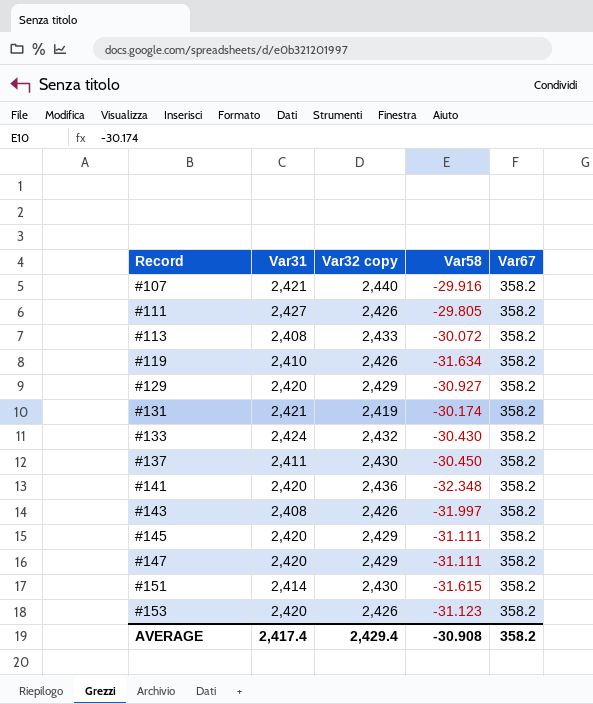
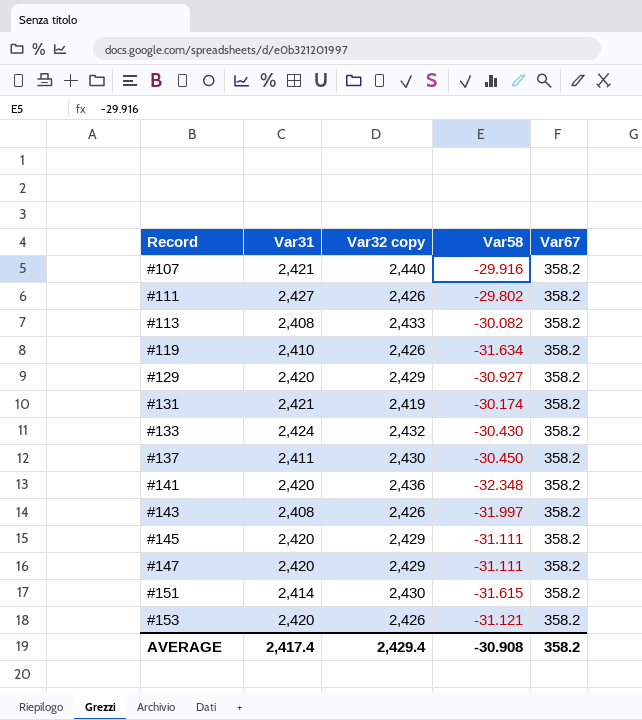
#111 | Var58: -29.805 -> -29.802
#113 | Var58: -30.072 -> -30.082
#153 | Var58: -31.123 -> -31.121

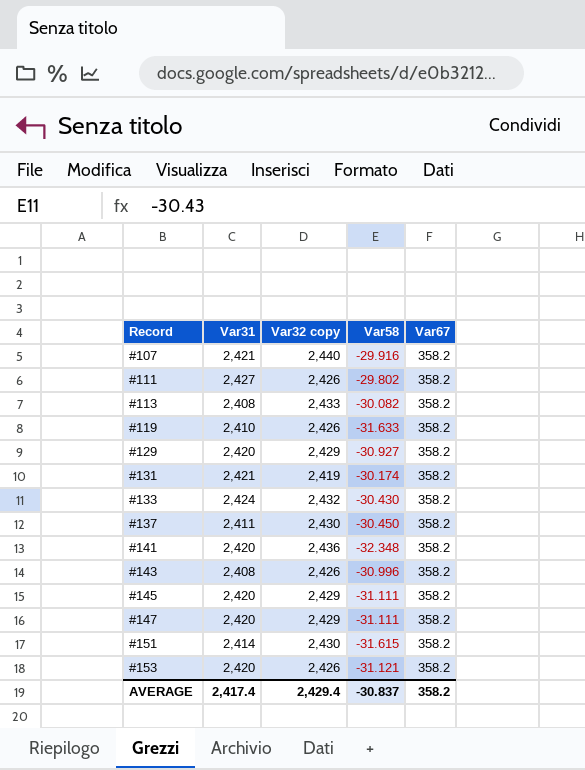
#119 | Var58: -31.634 -> -31.633
#143 | Var58: -31.997 -> -30.996
AVERAGE | Var58: -30.908 -> -30.837

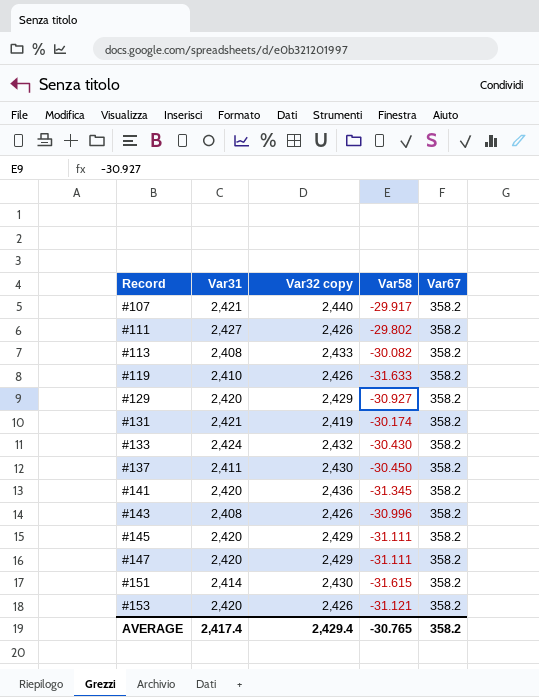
#107 | Var58: -29.916 -> -29.917
#141 | Var58: -32.348 -> -31.345
AVERAGE | Var58: -30.837 -> -30.765

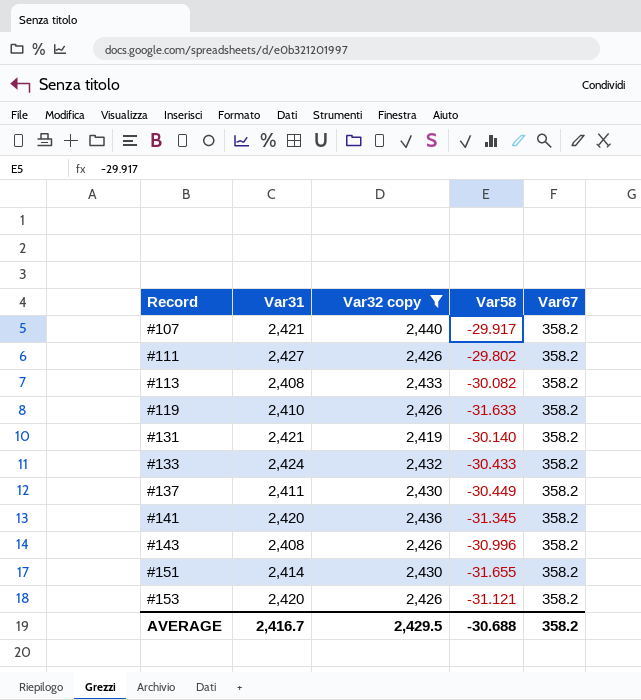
filter: none -> Var32 copy != 2,429
#131 | Var58: -30.174 -> -30.140
#133 | Var58: -30.430 -> -30.433
#137 | Var58: -30.450 -> -30.449
#151 | Var58: -31.615 -> -31.655
AVERAGE | Var31: 2,417.4 -> 2,416.7
AVERAGE | Var32 copy: 2,429.4 -> 2,429.5
AVERAGE | Var58: -30.765 -> -30.688

